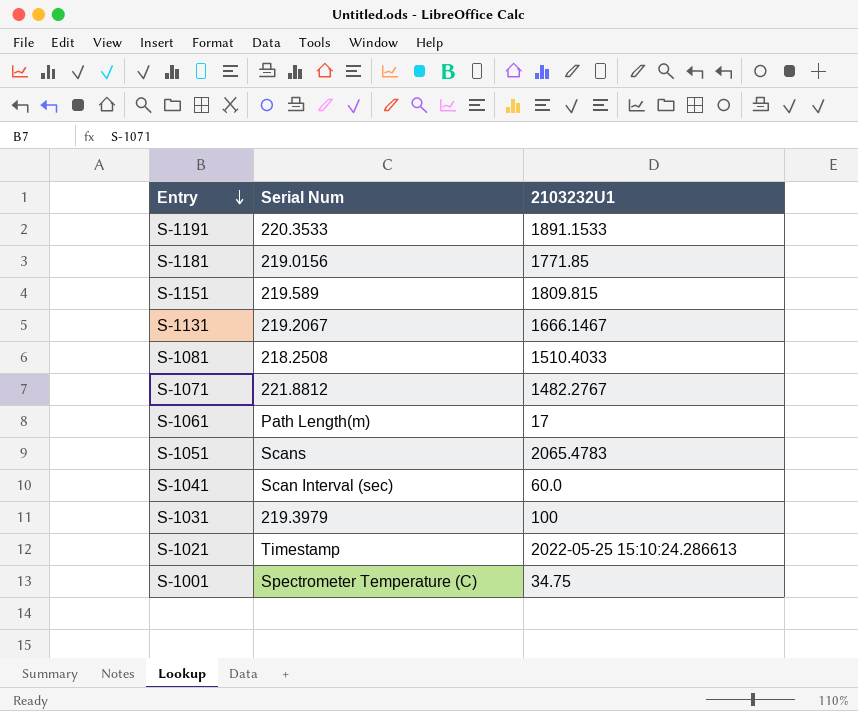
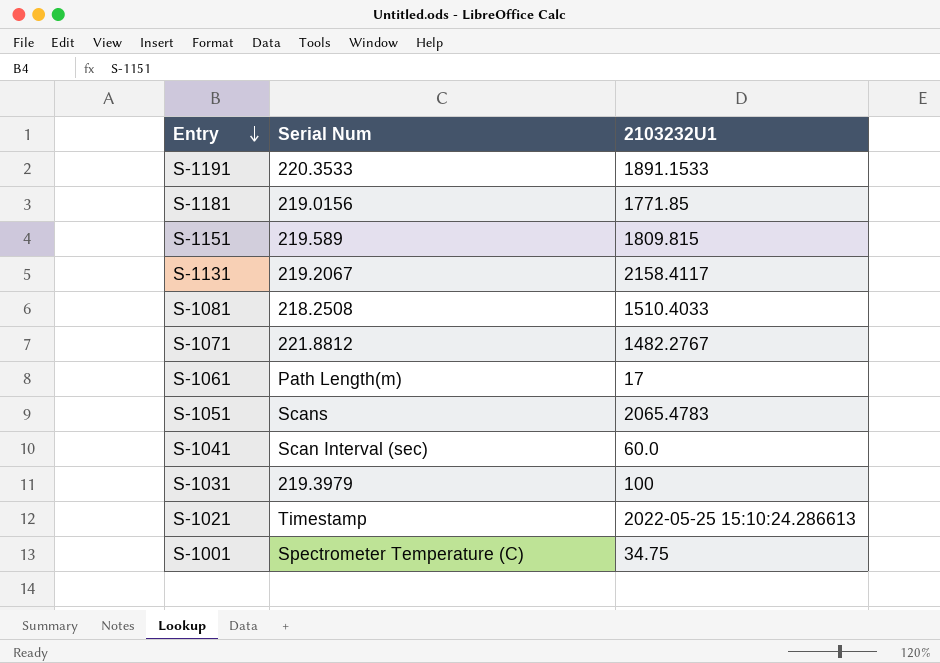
S-1131 | 2103232U1: 1666.1467 -> 2158.4117

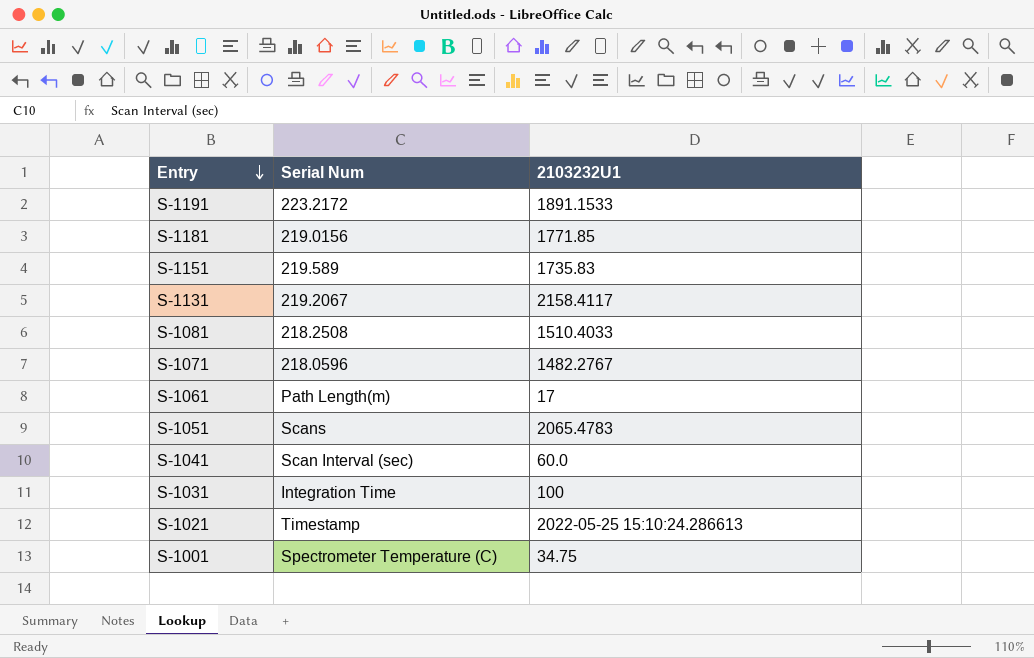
S-1191 | Serial Num: 220.3533 -> 223.2172
S-1151 | 2103232U1: 1809.815 -> 1735.83
S-1071 | Serial Num: 221.8812 -> 218.0596
S-1031 | Serial Num: 219.3979 -> Integration Time

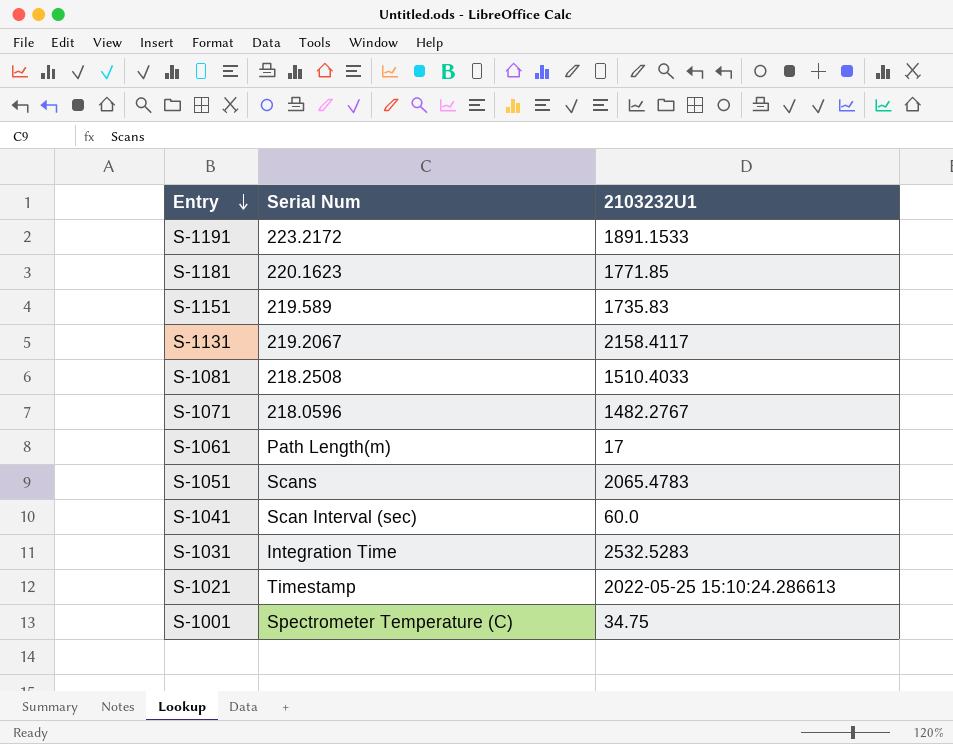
S-1181 | Serial Num: 219.0156 -> 220.1623
S-1031 | 2103232U1: 100 -> 2532.5283

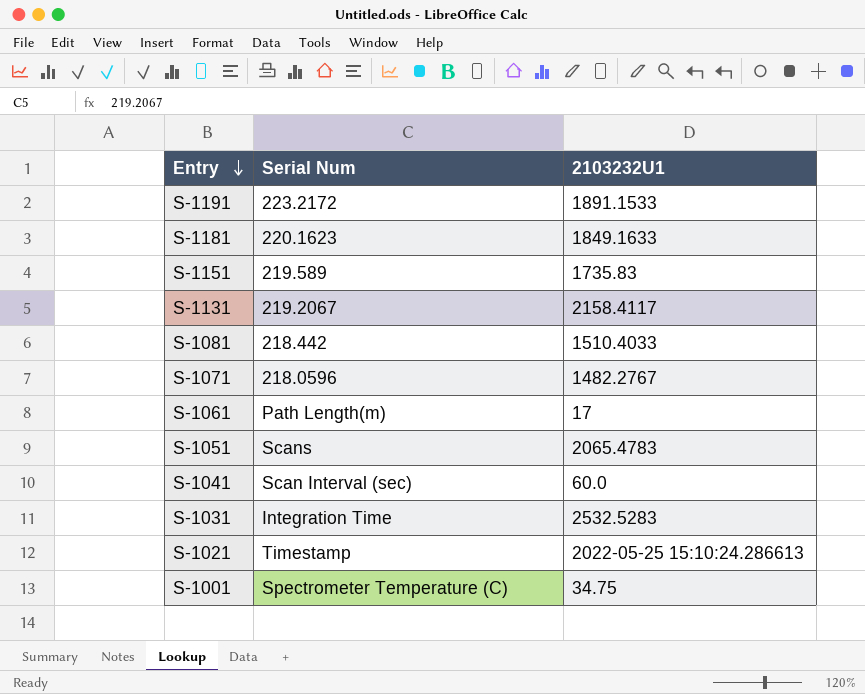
S-1181 | 2103232U1: 1771.85 -> 1849.1633
S-1081 | Serial Num: 218.2508 -> 218.442

